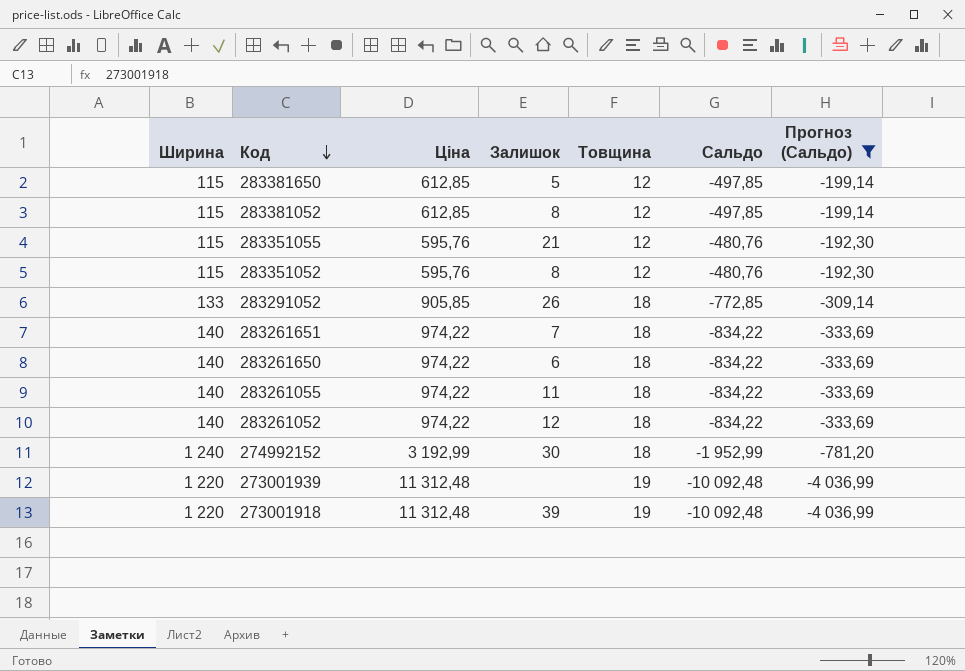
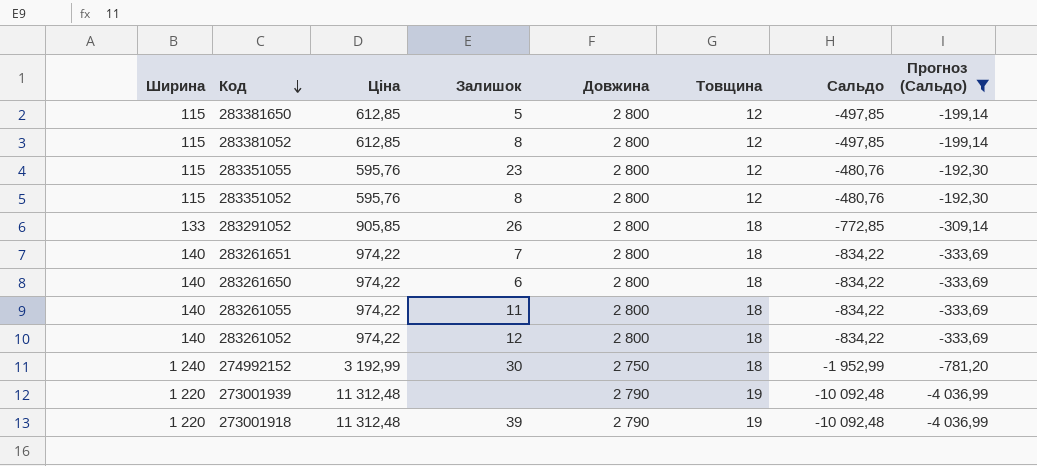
column Довжина | position: none -> 5
283351055 | Залишок: 21 -> 23

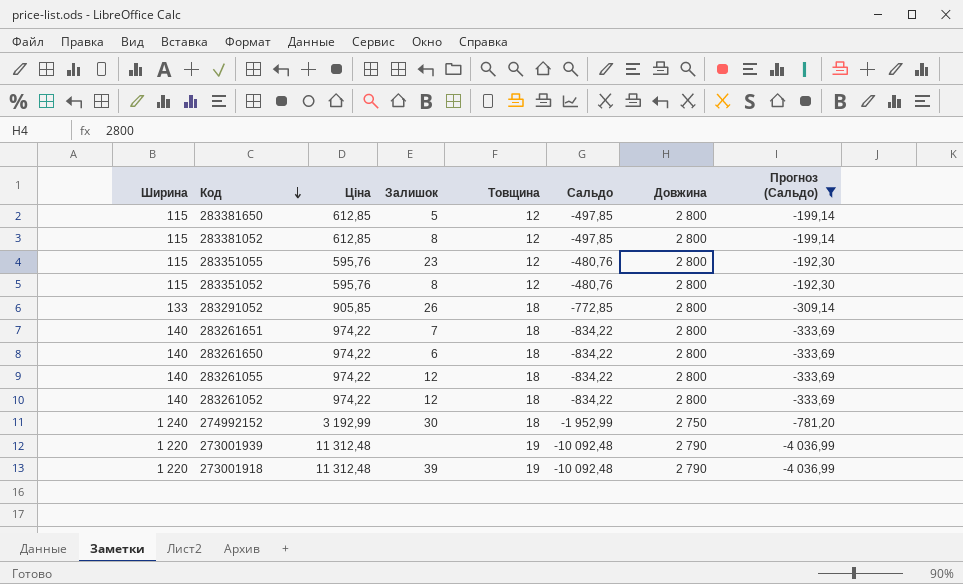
column Довжина | position: 5 -> 7
283261055 | Залишок: 11 -> 12

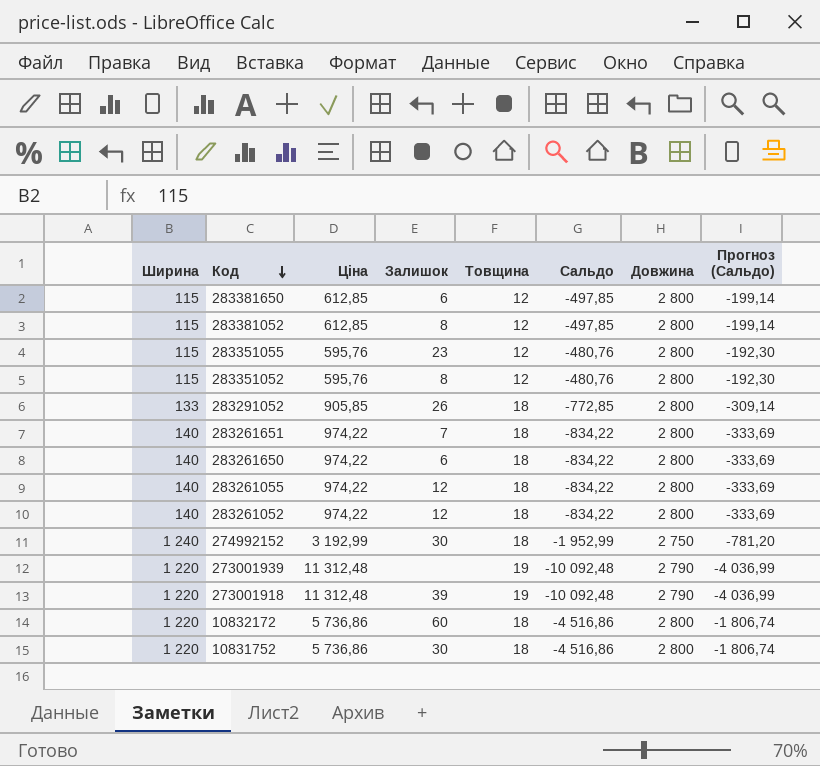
filter: Прогноз (Сальдо) != -1 806,74 -> none
283381650 | Залишок: 5 -> 6

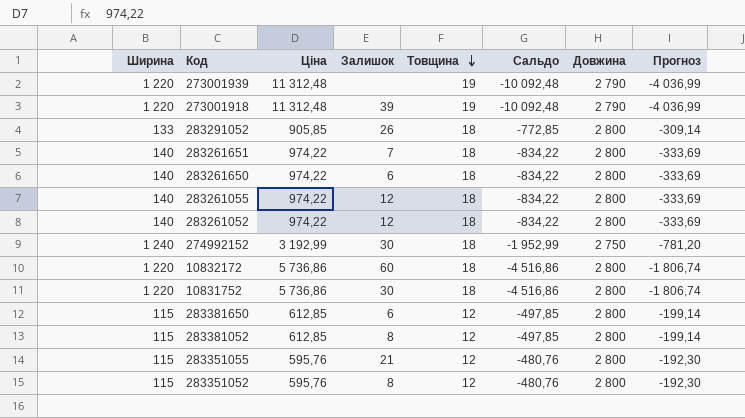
row order: Код descending -> Товщина descending
column name: Прогноз (Сальдо) -> Прогноз
283351055 | Залишок: 23 -> 21

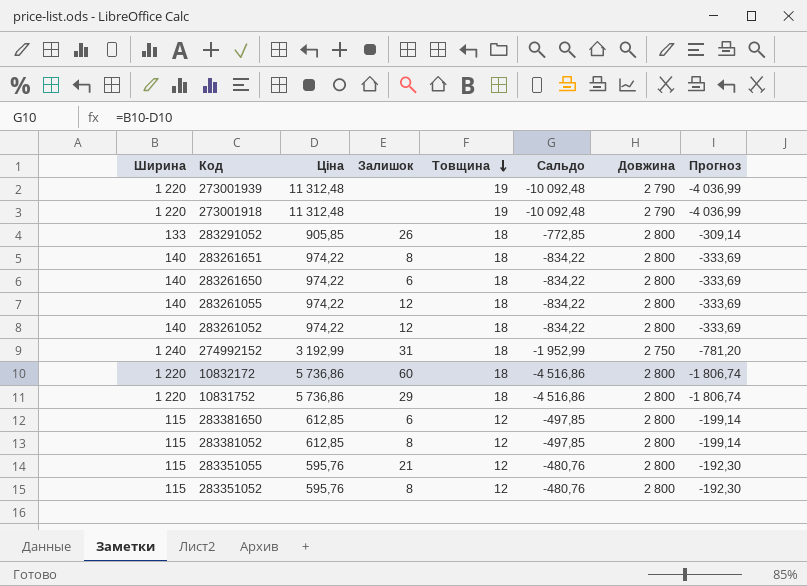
273001918 | Залишок: 39 -> none
283261651 | Залишок: 7 -> 8
274992152 | Залишок: 30 -> 31
10831752 | Залишок: 30 -> 29

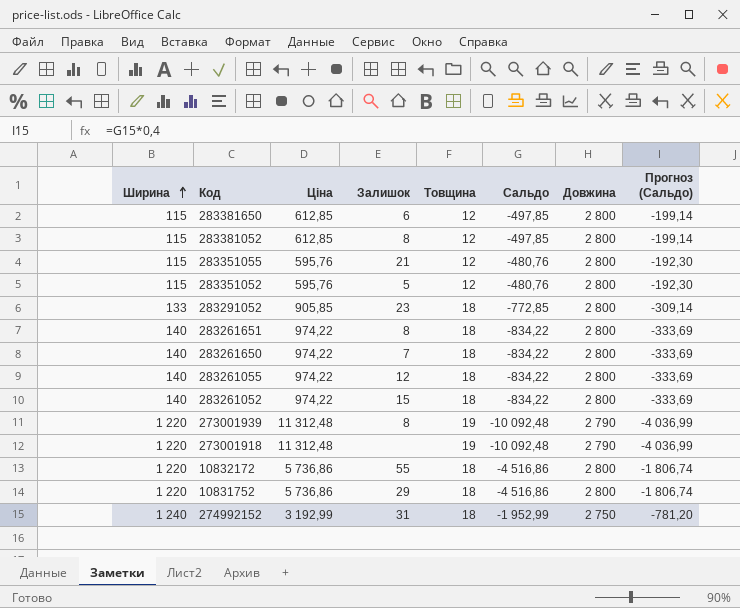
row order: Товщина descending -> Ширина ascending
column name: Прогноз -> Прогноз (Сальдо)
283351052 | Залишок: 8 -> 5
283291052 | Залишок: 26 -> 23
283261650 | Залишок: 6 -> 7
283261052 | Залишок: 12 -> 15
273001939 | Залишок: none -> 8
10832172 | Залишок: 60 -> 55

